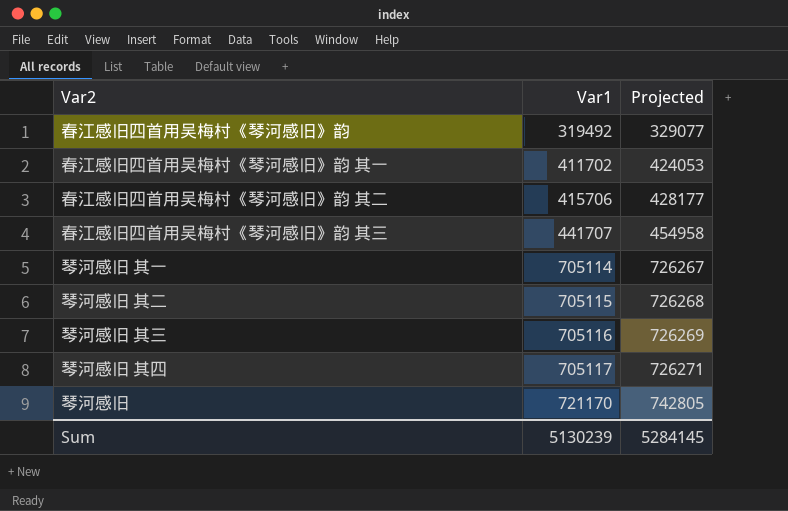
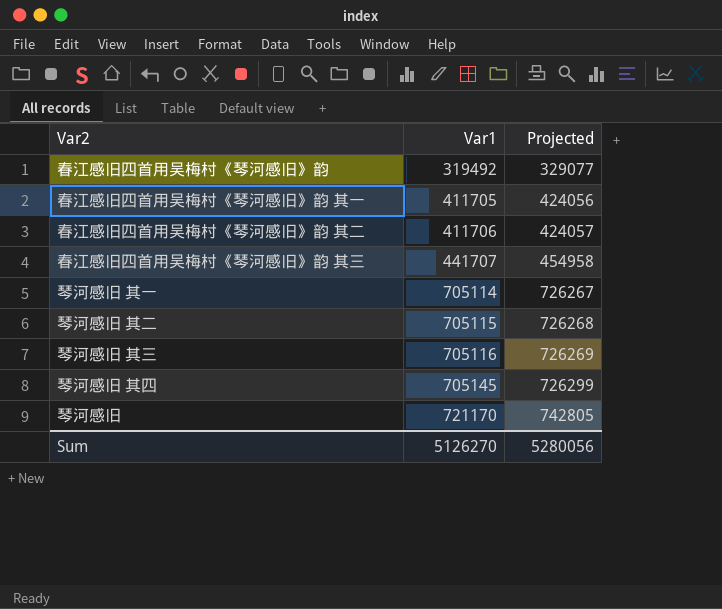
春江感旧四首用吴梅村《琴河感旧》韵 其一 | Var1: 411702 -> 411705
春江感旧四首用吴梅村《琴河感旧》韵 其一 | Projected: 424053 -> 424056
春江感旧四首用吴梅村《琴河感旧》韵 其二 | Var1: 415706 -> 411706
春江感旧四首用吴梅村《琴河感旧》韵 其二 | Projected: 428177 -> 424057
琴河感旧 其四 | Var1: 705117 -> 705145
琴河感旧 其四 | Projected: 726271 -> 726299
Sum | Var1: 5130239 -> 5126270
Sum | Projected: 5284145 -> 5280056

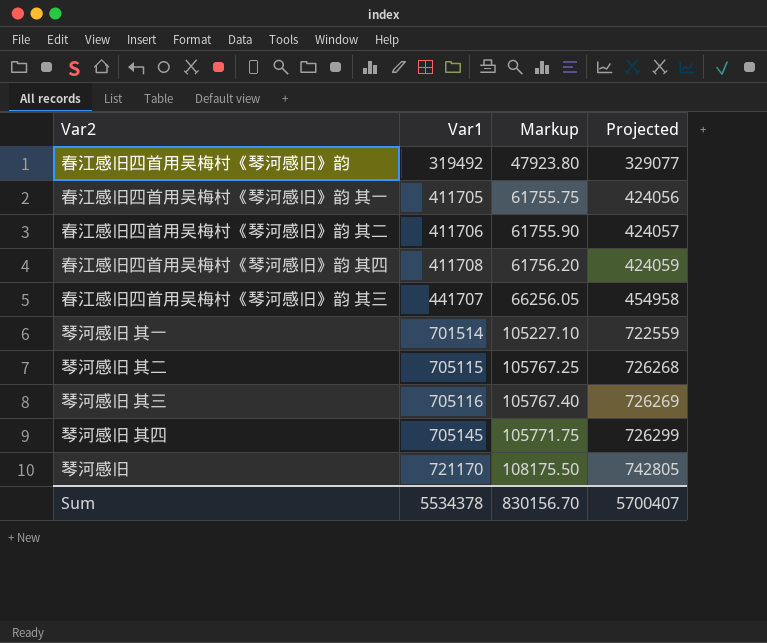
column Markup | formula: none -> [Var1] * 0.15
row 春江感旧四首用吴梅村《琴河感旧》韵 其四: none -> 411708 | 61756.20 | 424059
琴河感旧 其一 | Var1: 705114 -> 701514
琴河感旧 其一 | Projected: 726267 -> 722559
Sum | Var1: 5126270 -> 5534378
Sum | Projected: 5280056 -> 5700407

